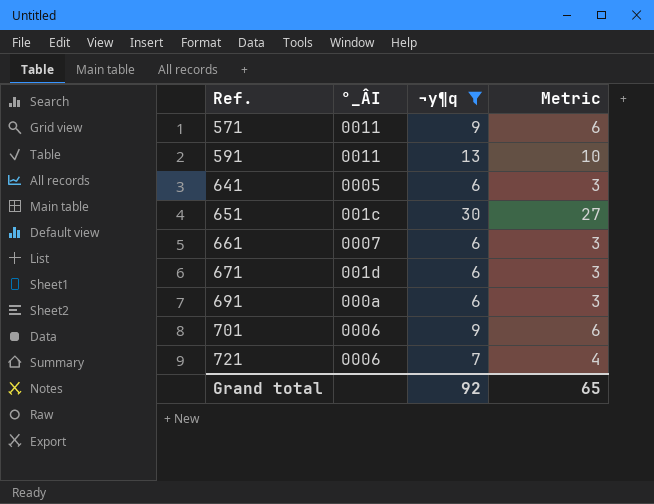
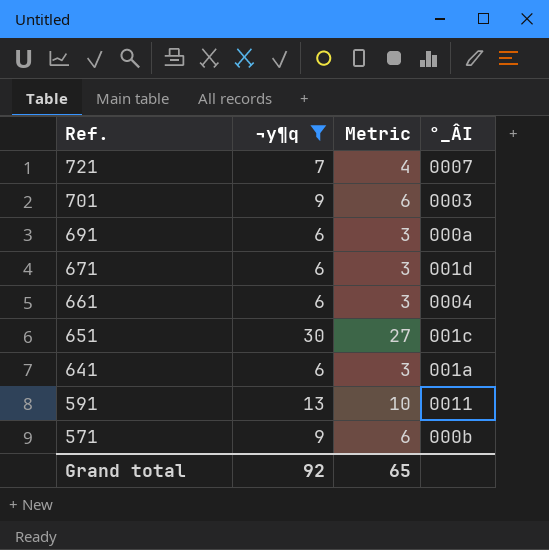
row order: Ref. ascending -> Ref. descending
column °_ÂI | position: 2 -> 4
721 | °_ÂI: 0006 -> 0007
701 | °_ÂI: 0006 -> 0003
661 | °_ÂI: 0007 -> 0004
641 | °_ÂI: 0005 -> 001a
571 | °_ÂI: 0011 -> 000b

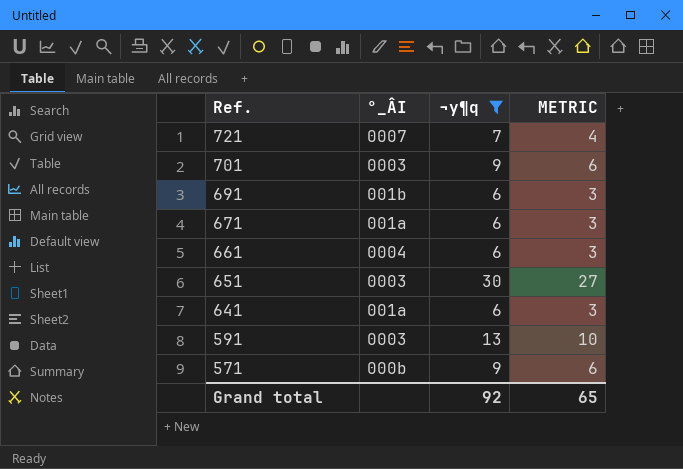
column °_ÂI | position: 4 -> 2
column name: Metric -> METRIC
691 | °_ÂI: 000a -> 001b
671 | °_ÂI: 001d -> 001a
651 | °_ÂI: 001c -> 0003
591 | °_ÂI: 0011 -> 0003

